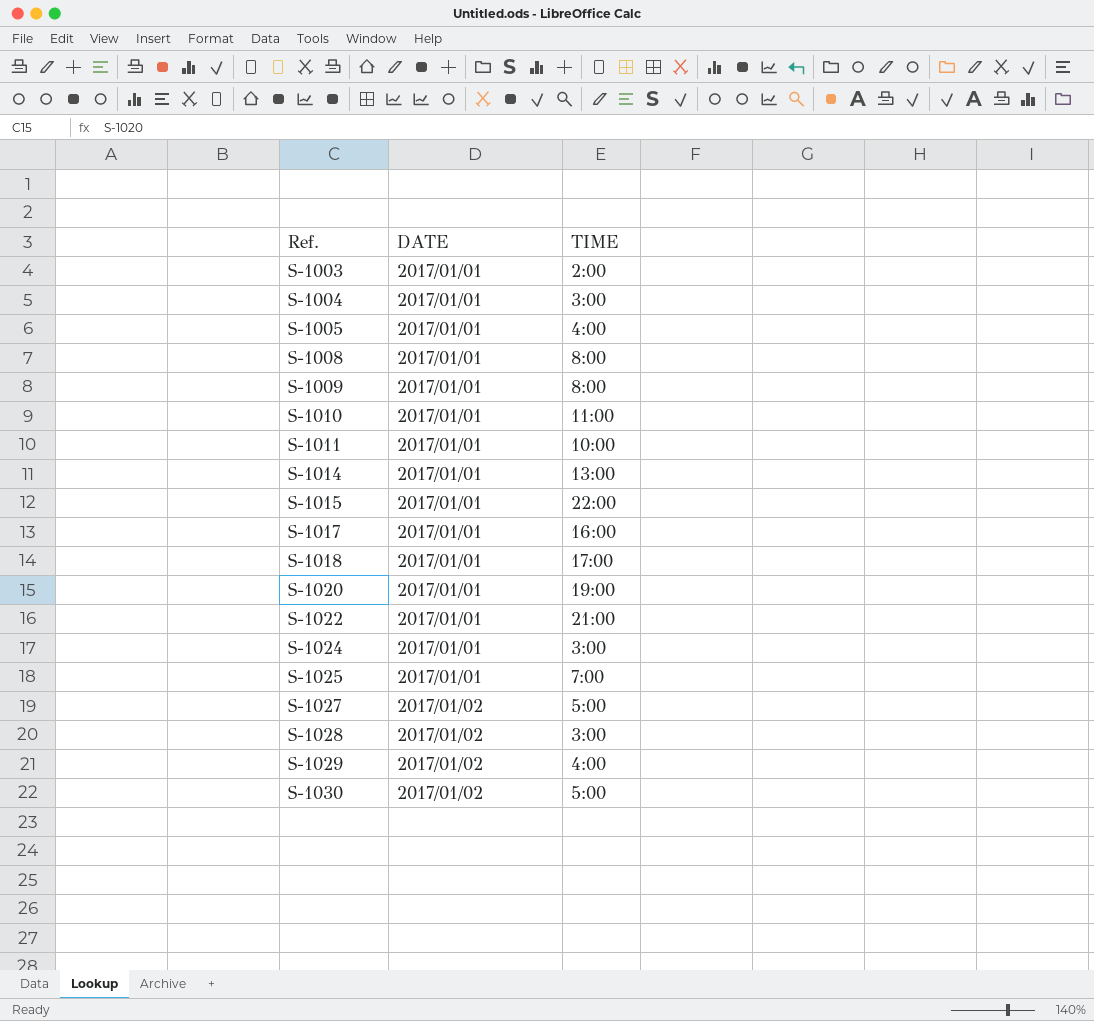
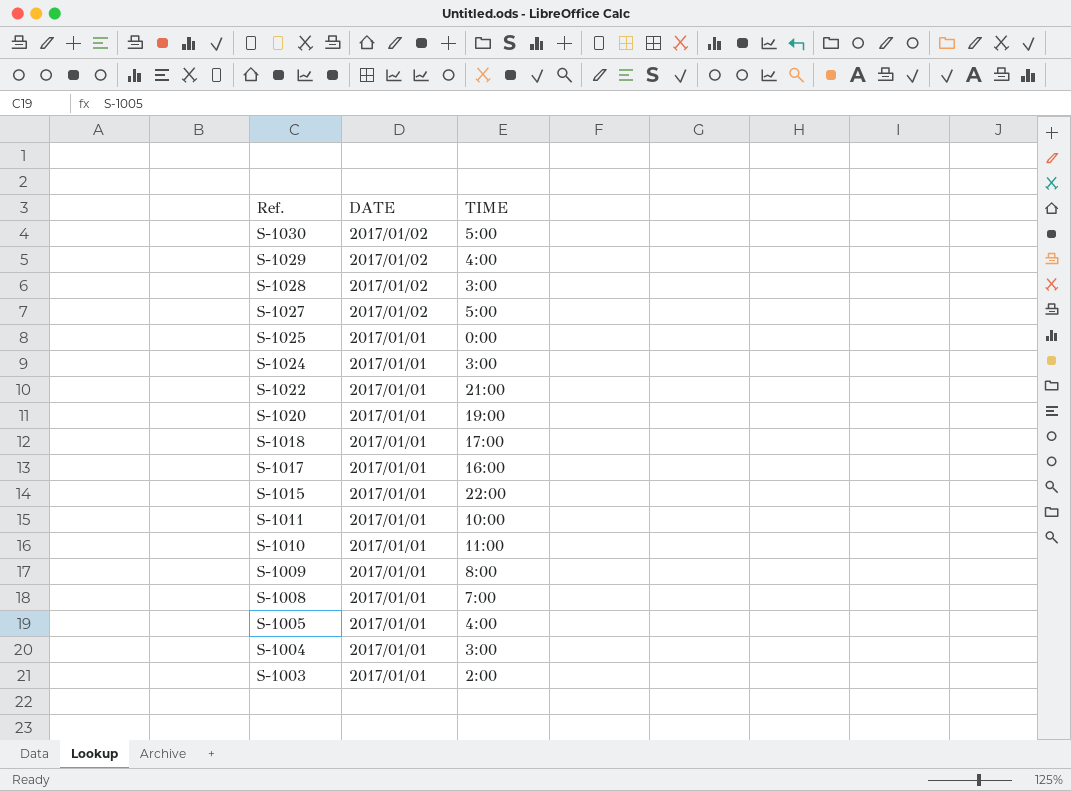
row order: Ref. ascending -> Ref. descending
row S-1014: 2017/01/01 | 13:00 -> none
S-1025 | TIME: 7:00 -> 0:00
S-1008 | TIME: 8:00 -> 7:00

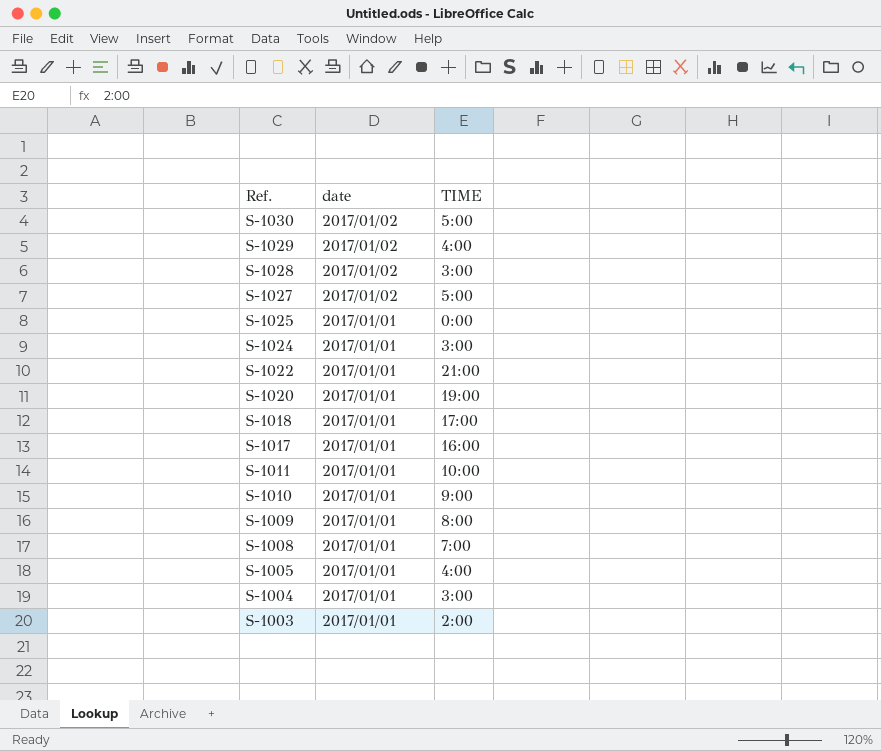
column name: DATE -> date
row S-1015: 2017/01/01 | 22:00 -> none
S-1010 | TIME: 11:00 -> 9:00

